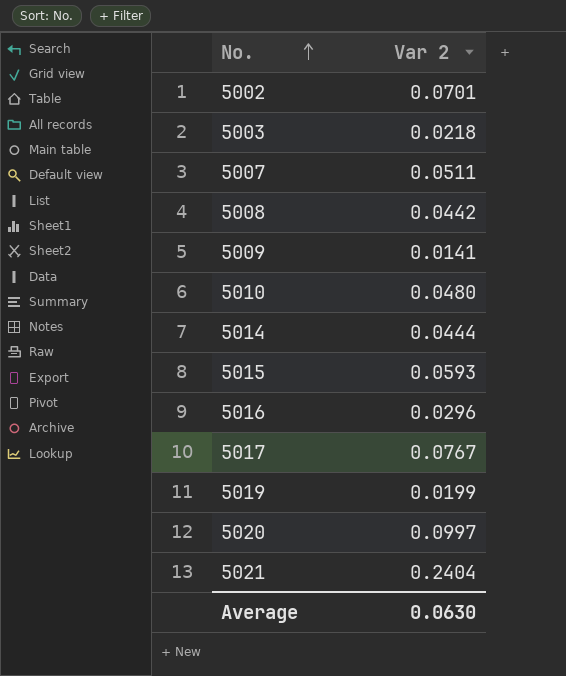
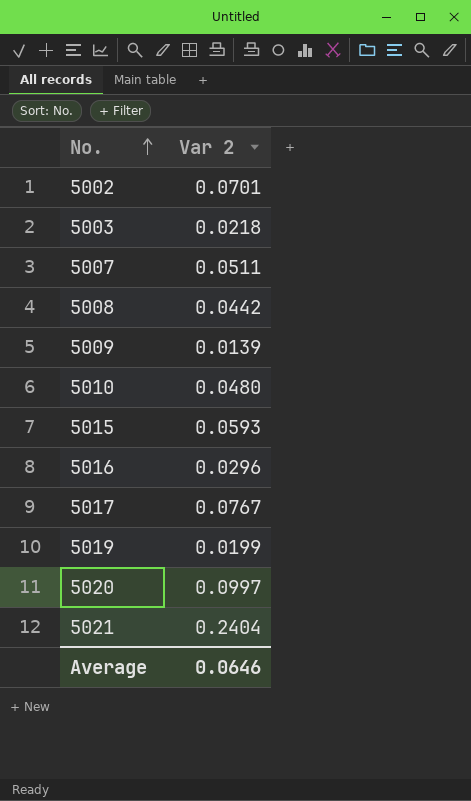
row 5014: 0.0444 -> none
5009 | Var 2: 0.0141 -> 0.0139
Average | Var 2: 0.0630 -> 0.0646

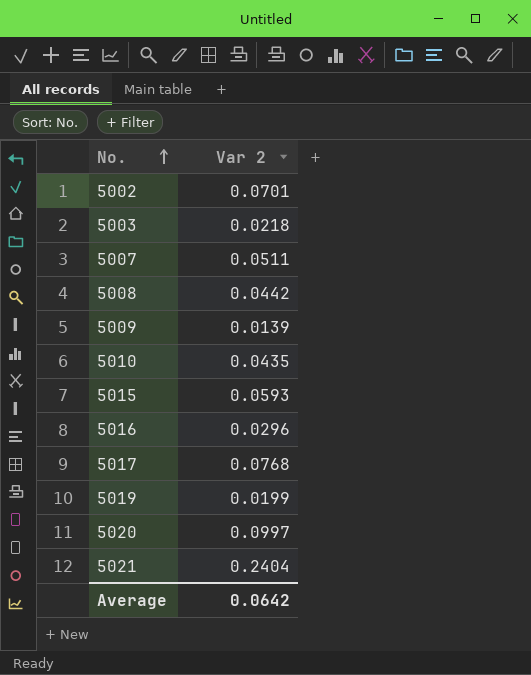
5010 | Var 2: 0.0480 -> 0.0435
5017 | Var 2: 0.0767 -> 0.0768
Average | Var 2: 0.0646 -> 0.0642

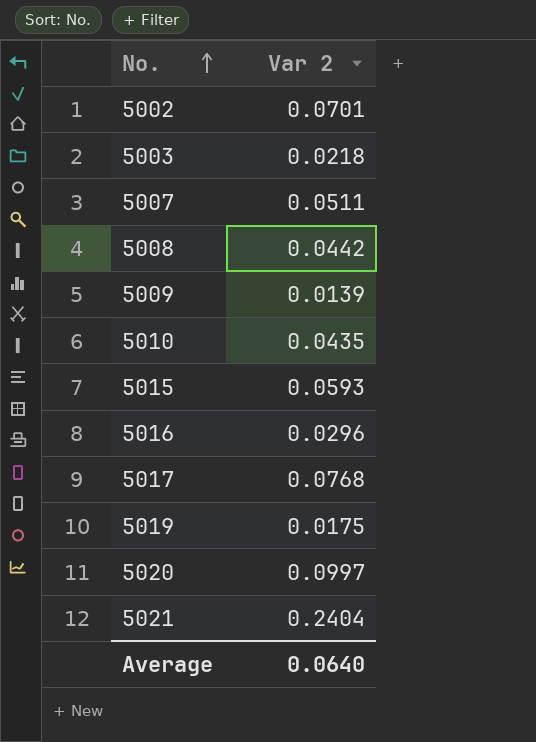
5019 | Var 2: 0.0199 -> 0.0175
Average | Var 2: 0.0642 -> 0.0640

